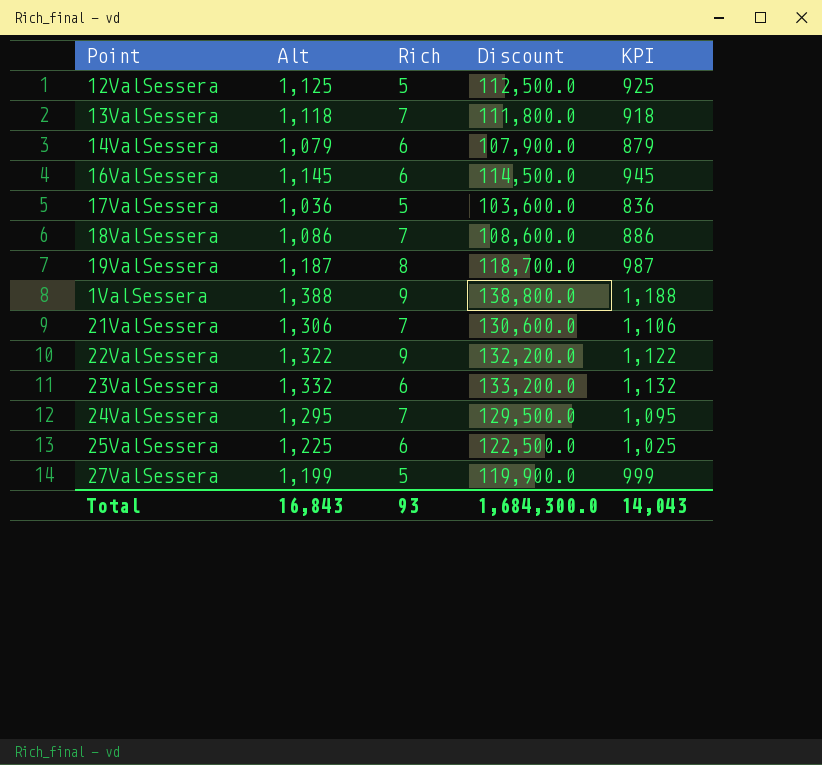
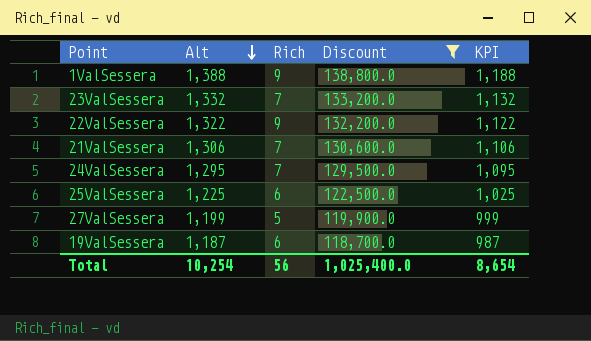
filter: none -> Discount >= 118,700.0
row order: none -> Alt descending
23ValSessera | Rich: 6 -> 7
19ValSessera | Rich: 8 -> 6
Total | Alt: 16,843 -> 10,254
Total | Rich: 93 -> 56
Total | Discount: 1,684,300.0 -> 1,025,400.0
Total | KPI: 14,043 -> 8,654

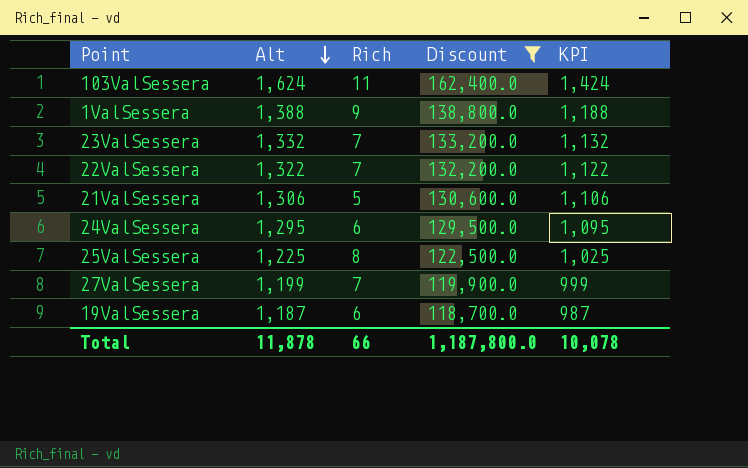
row 103ValSessera: none -> 1,624 | 11 | 162,400.0 | 1,424
22ValSessera | Rich: 9 -> 7
21ValSessera | Rich: 7 -> 5
24ValSessera | Rich: 7 -> 6
25ValSessera | Rich: 6 -> 8
27ValSessera | Rich: 5 -> 7
Total | Alt: 10,254 -> 11,878
Total | Rich: 56 -> 66
Total | Discount: 1,025,400.0 -> 1,187,800.0
Total | KPI: 8,654 -> 10,078

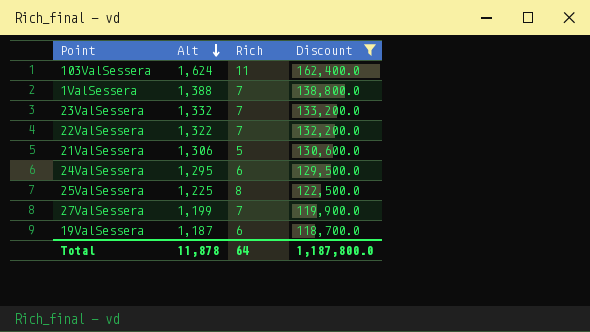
column KPI | formula: [Alt] - 200 -> none
1ValSessera | Rich: 9 -> 7
Total | Rich: 66 -> 64

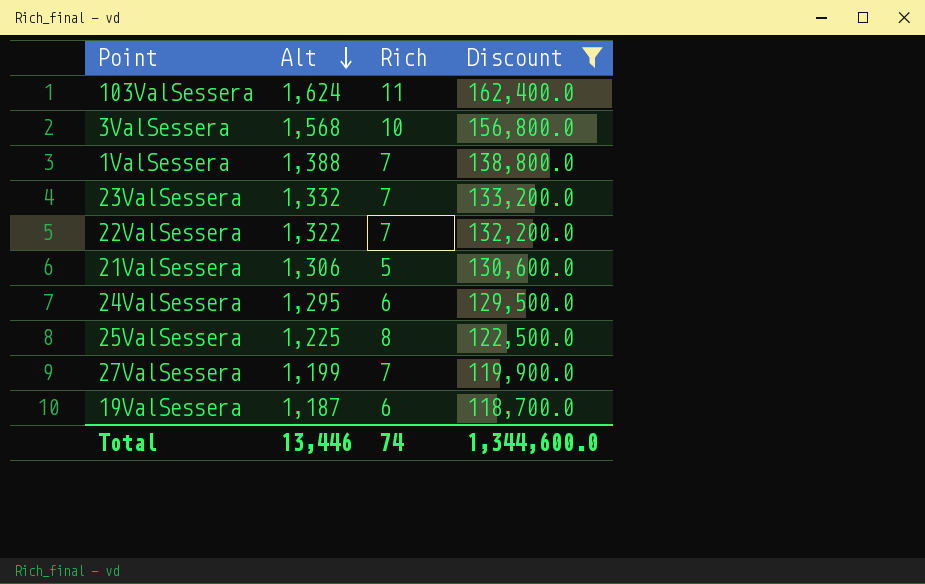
row 3ValSessera: none -> 1,568 | 10 | 156,800.0
Total | Alt: 11,878 -> 13,446
Total | Rich: 64 -> 74
Total | Discount: 1,187,800.0 -> 1,344,600.0

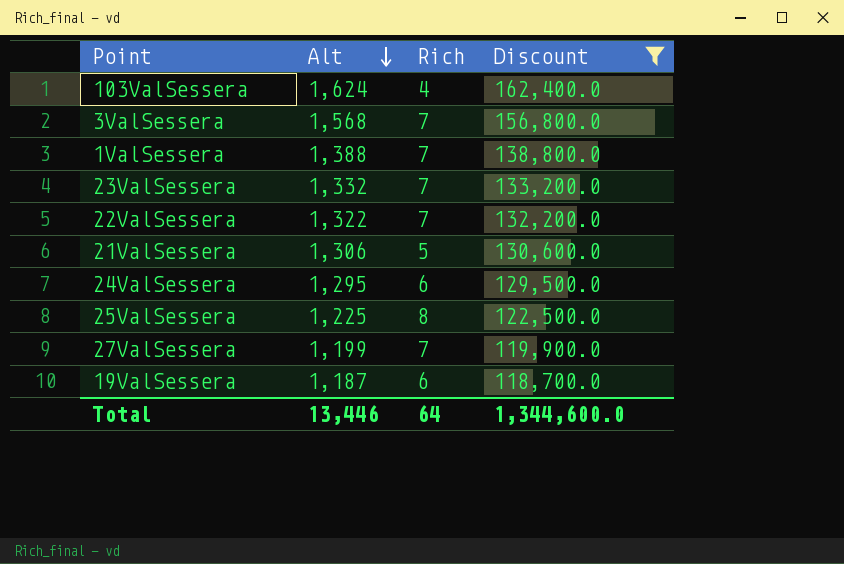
103ValSessera | Rich: 11 -> 4
3ValSessera | Rich: 10 -> 7
Total | Rich: 74 -> 64

